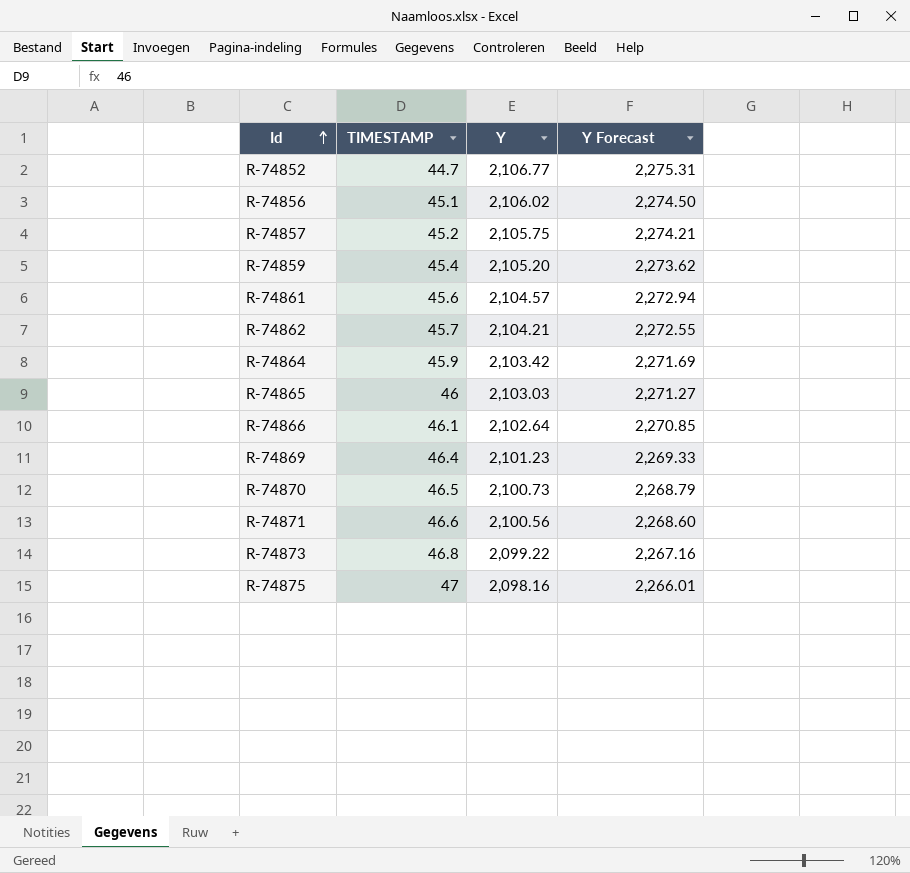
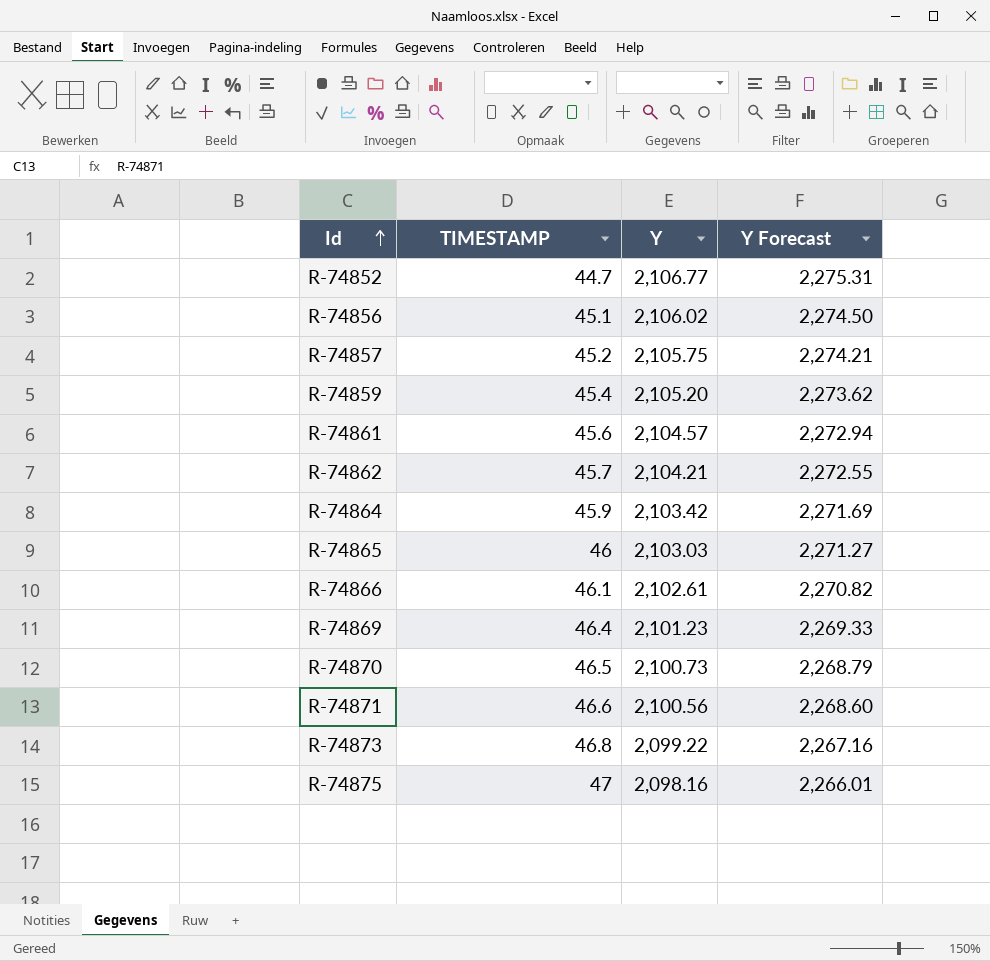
R-74866 | Y: 2,102.64 -> 2,102.61
R-74866 | Y Forecast: 2,270.85 -> 2,270.82

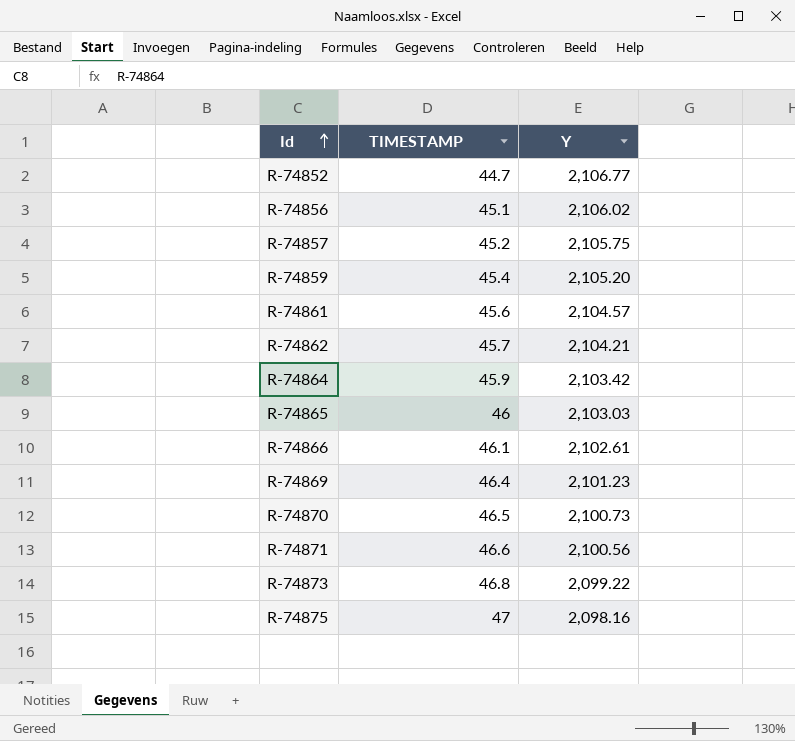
column Y Forecast | formula: [Y] * 1.08 -> none

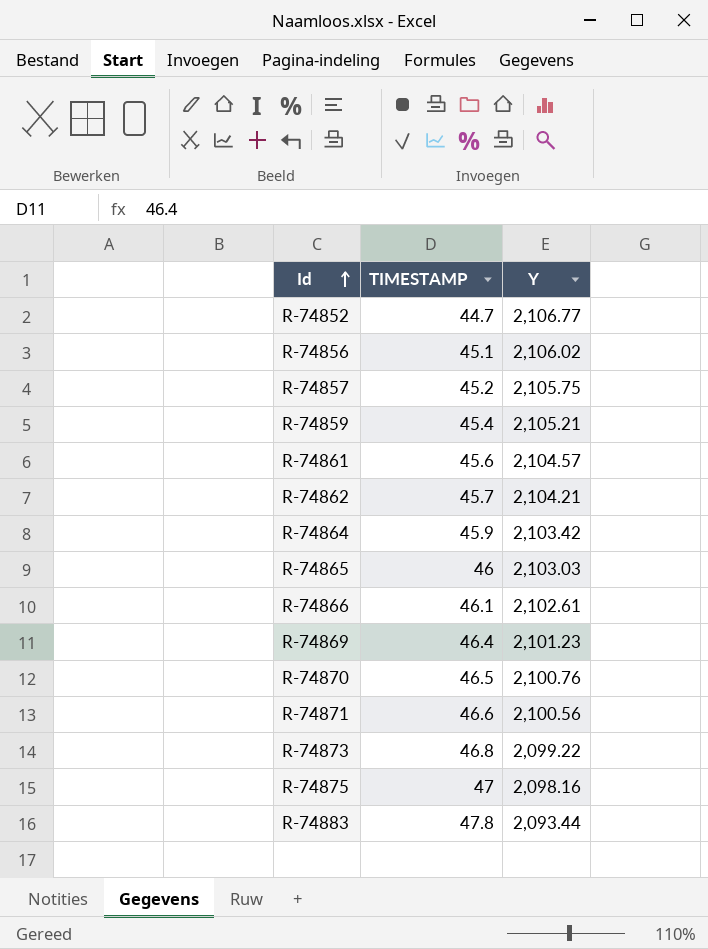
R-74859 | Y: 2,105.20 -> 2,105.21
R-74870 | Y: 2,100.73 -> 2,100.76
row R-74883: none -> 47.8 | 2,093.44

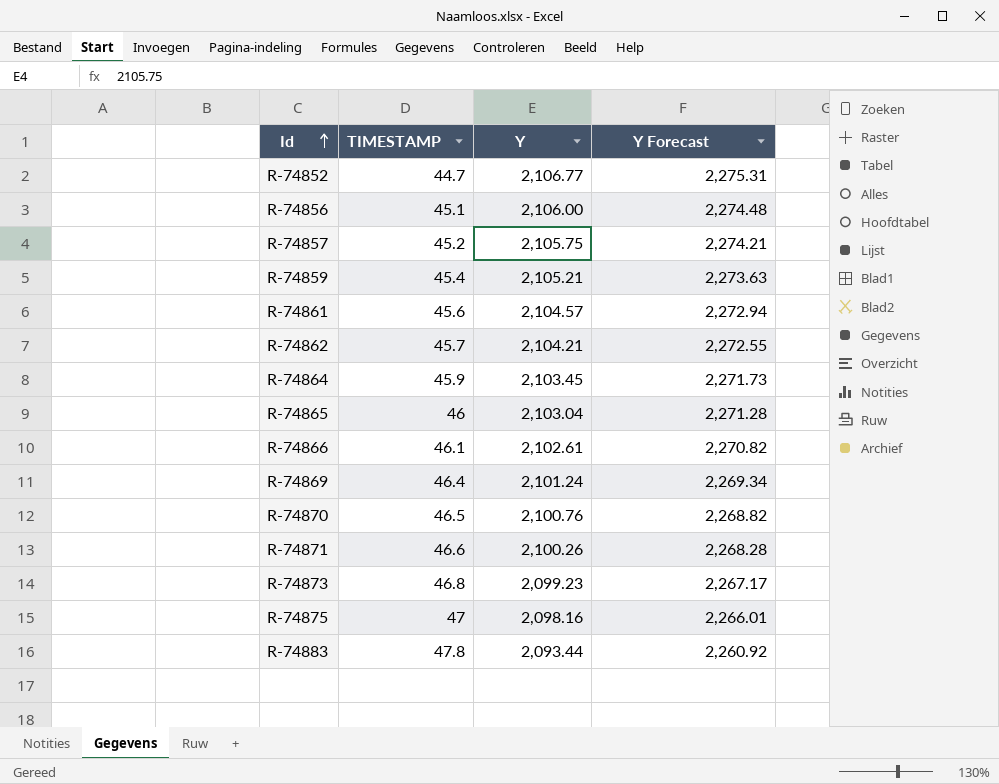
column Y Forecast | formula: none -> [Y] * 1.08
R-74856 | Y: 2,106.02 -> 2,106.00
R-74864 | Y: 2,103.42 -> 2,103.45
R-74865 | Y: 2,103.03 -> 2,103.04
R-74869 | Y: 2,101.23 -> 2,101.24
R-74871 | Y: 2,100.56 -> 2,100.26
R-74873 | Y: 2,099.22 -> 2,099.23

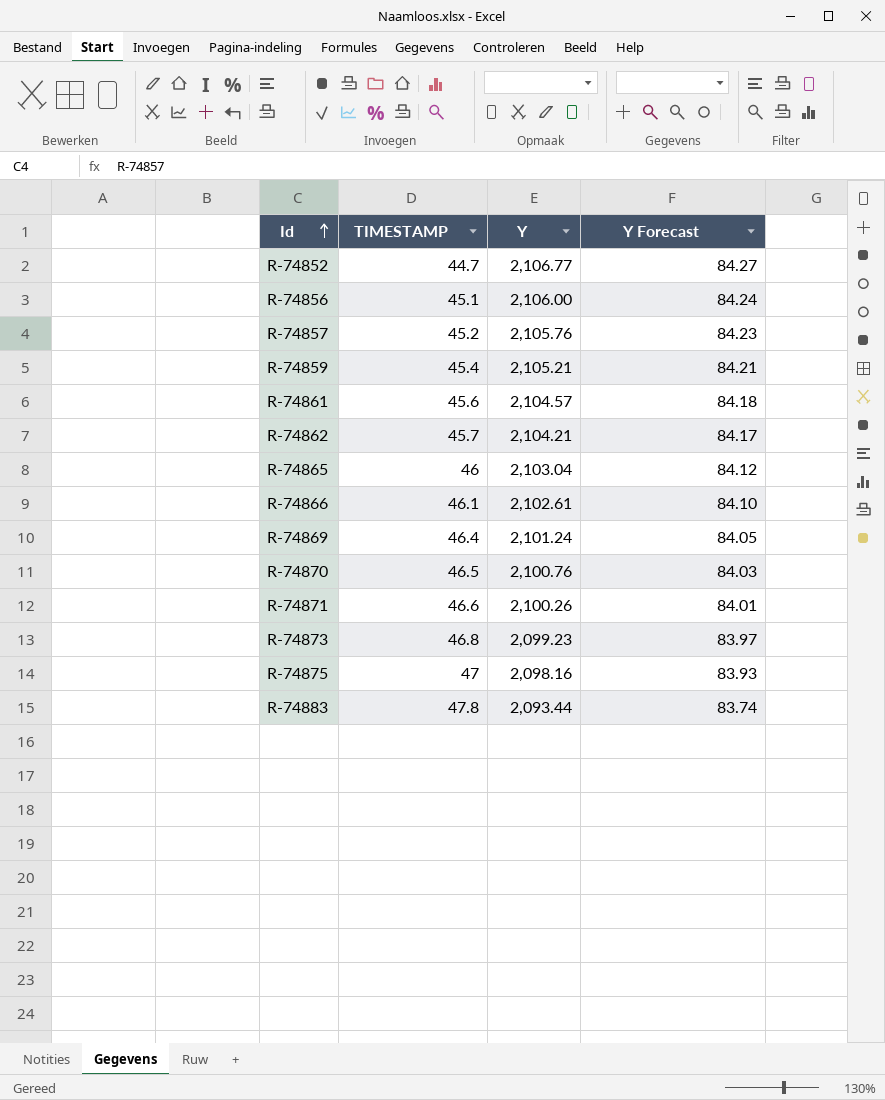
column Y Forecast | formula: [Y] * 1.08 -> [Y] * 0.04
row R-74864: 45.9 | 2,103.45 | 2,271.73 -> none
R-74857 | Y: 2,105.75 -> 2,105.76

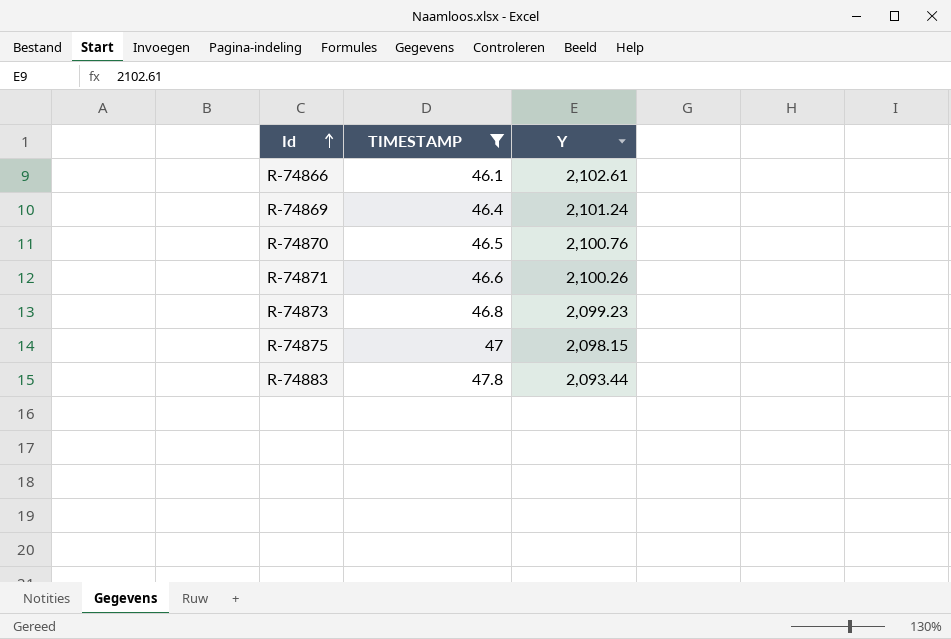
filter: none -> TIMESTAMP >= 46.1
column Y Forecast | formula: [Y] * 0.04 -> none
R-74875 | Y: 2,098.16 -> 2,098.15

